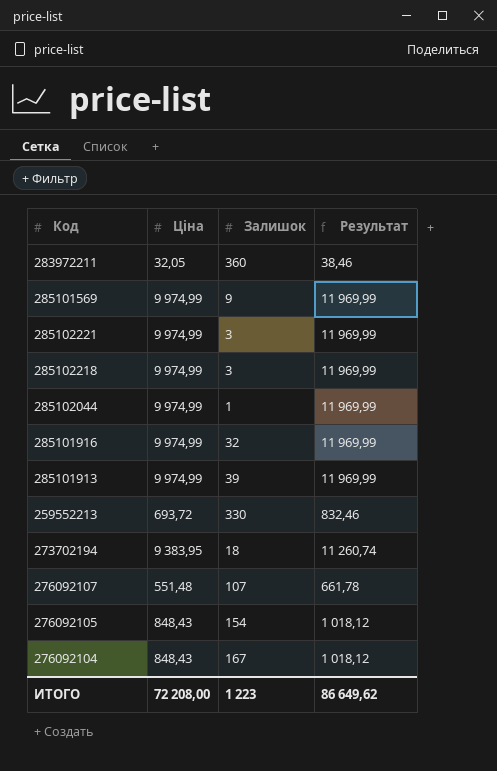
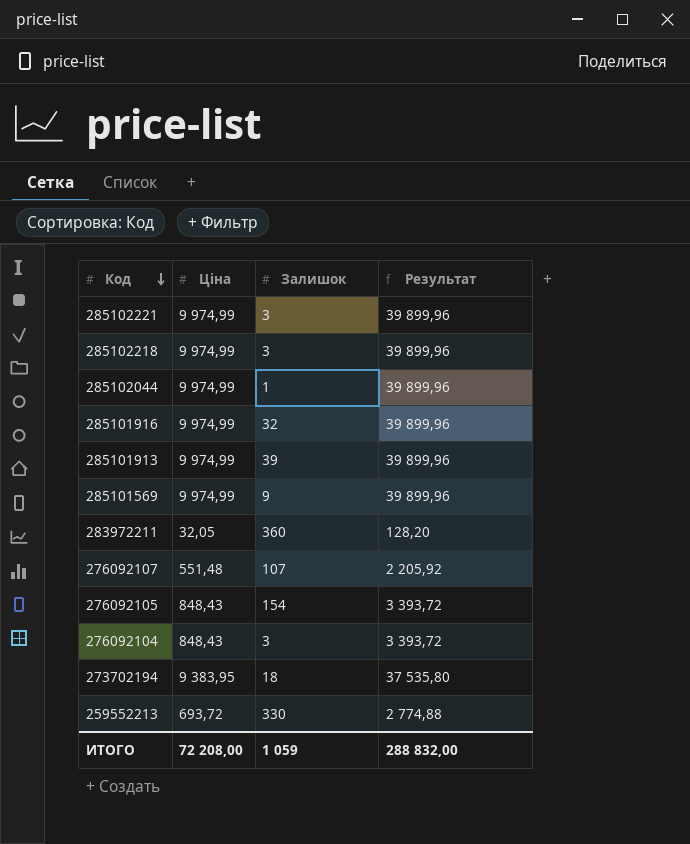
row order: none -> Код descending
column Результат | formula: [Ціна] * 1,2 -> [Ціна] * 4
276092104 | Залишок: 167 -> 3
ИТОГО | Залишок: 1 223 -> 1 059
ИТОГО | Результат: 86 649,62 -> 288 832,00

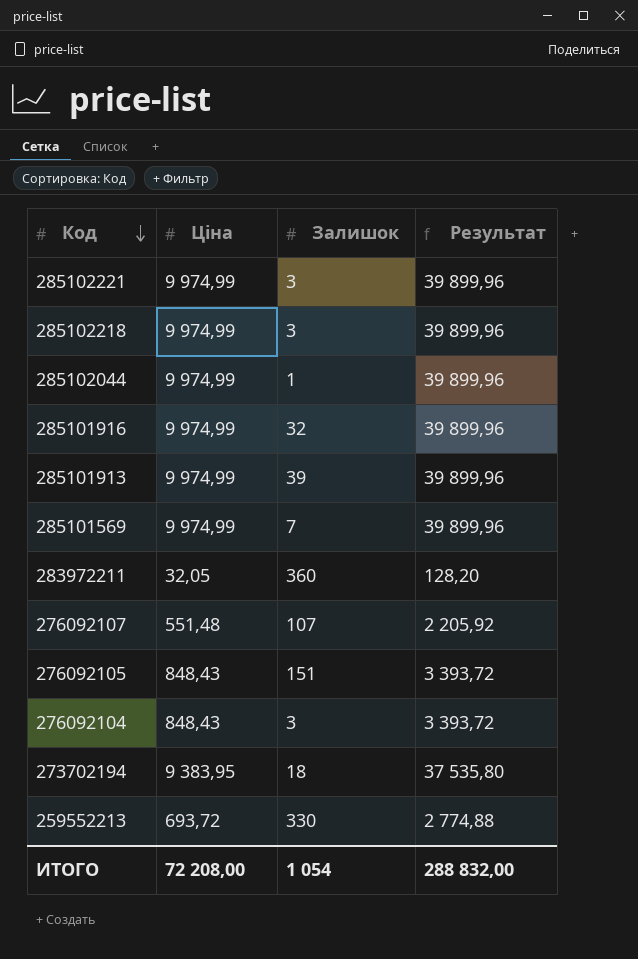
285101569 | Залишок: 9 -> 7
276092105 | Залишок: 154 -> 151
ИТОГО | Залишок: 1 059 -> 1 054

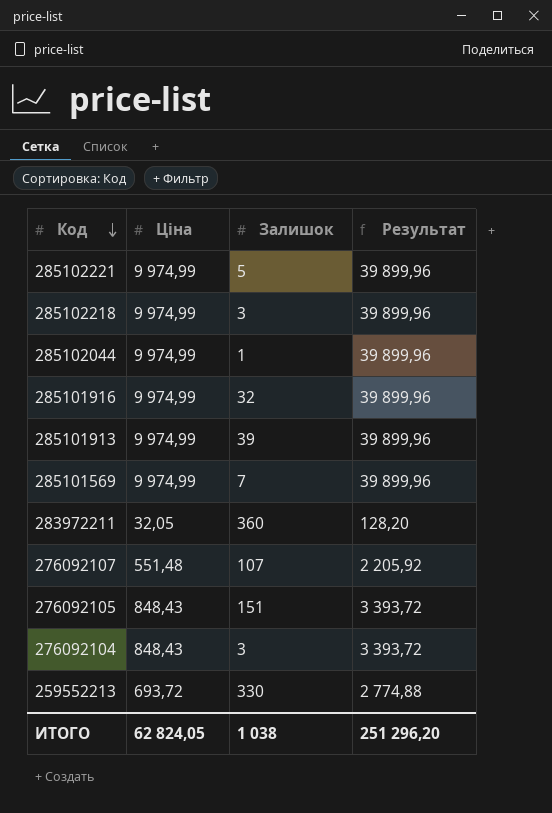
row 273702194: 9 383,95 | 18 | 37 535,80 -> none
285102221 | Залишок: 3 -> 5
ИТОГО | Ціна: 72 208,00 -> 62 824,05
ИТОГО | Залишок: 1 054 -> 1 038
ИТОГО | Результат: 288 832,00 -> 251 296,20

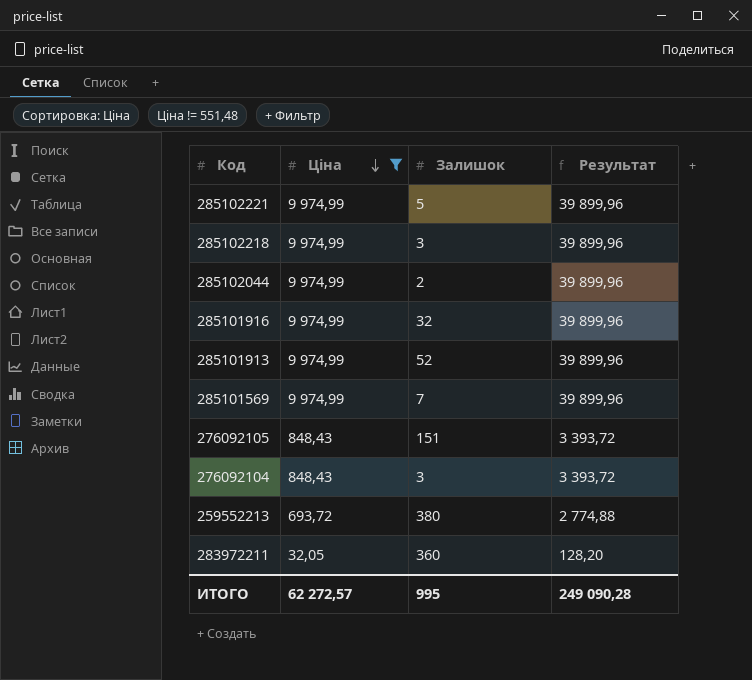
filter: none -> Ціна != 551,48
row order: Код descending -> Ціна descending
285102044 | Залишок: 1 -> 2
285101913 | Залишок: 39 -> 52
259552213 | Залишок: 330 -> 380
ИТОГО | Ціна: 62 824,05 -> 62 272,57
ИТОГО | Залишок: 1 038 -> 995
ИТОГО | Результат: 251 296,20 -> 249 090,28

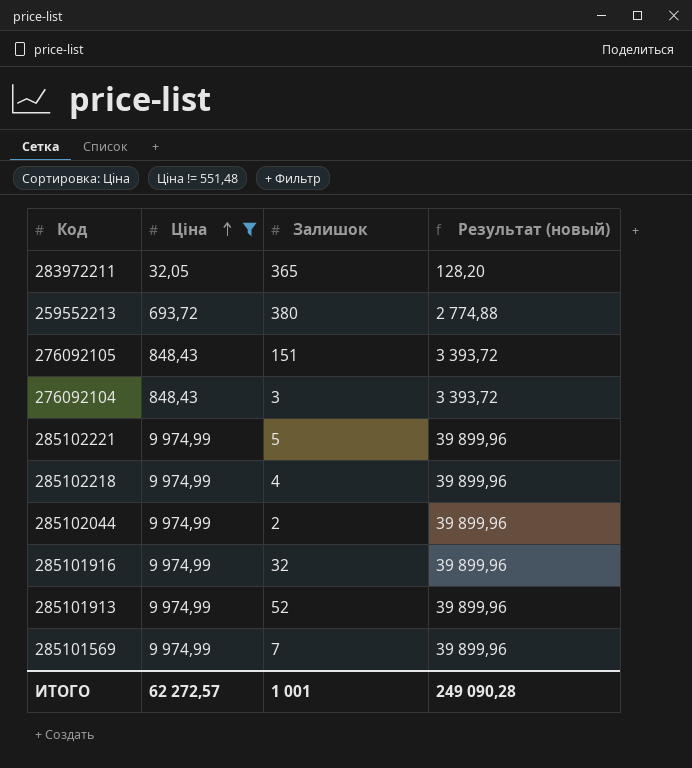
row order: Ціна descending -> Ціна ascending
column name: Результат -> Результат (новый)
283972211 | Залишок: 360 -> 365
285102218 | Залишок: 3 -> 4
ИТОГО | Залишок: 995 -> 1 001

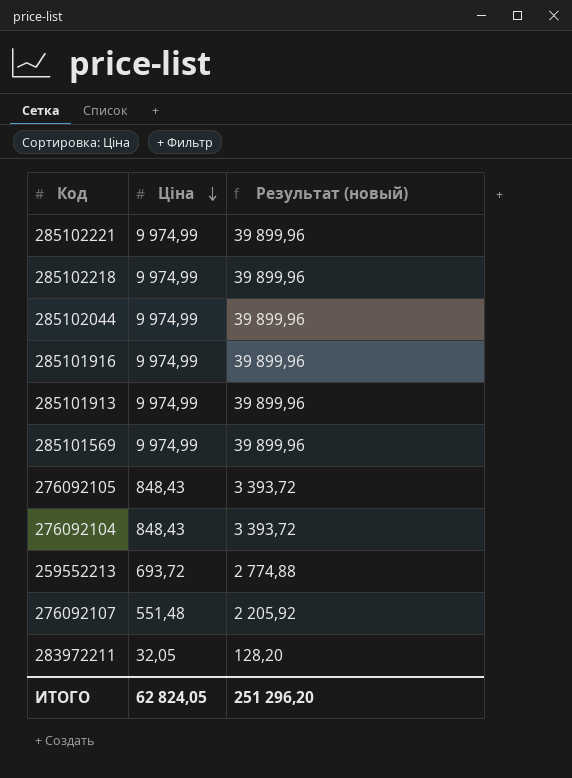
filter: Ціна != 551,48 -> none
row order: Ціна ascending -> Ціна descending
column Залишок | position: 3 -> none
ИТОГО | Ціна: 62 272,57 -> 62 824,05
ИТОГО | Результат (новый): 249 090,28 -> 251 296,20

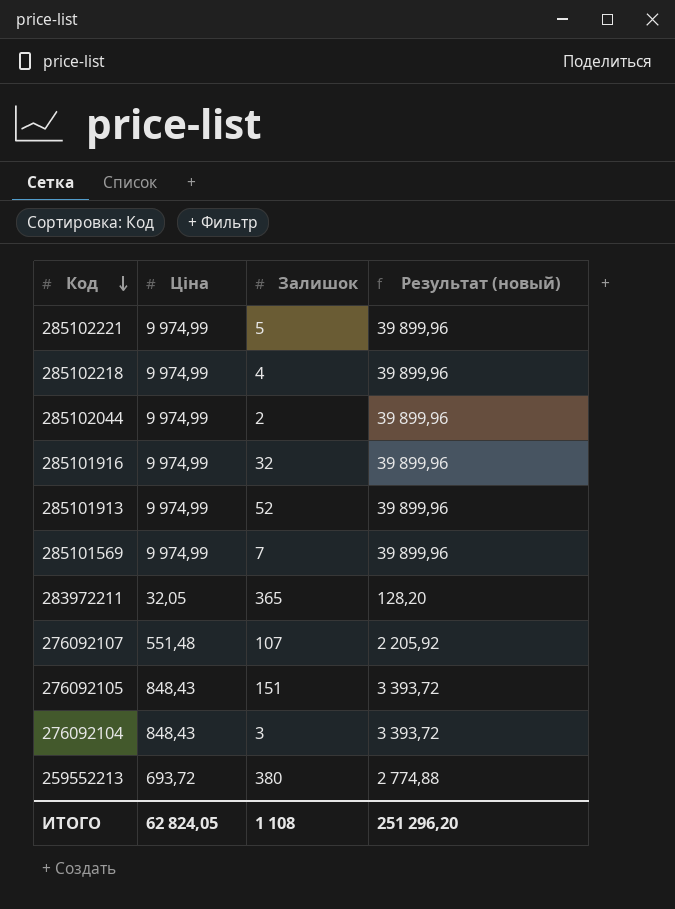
row order: Ціна descending -> Код descending
column Залишок | position: none -> 3

